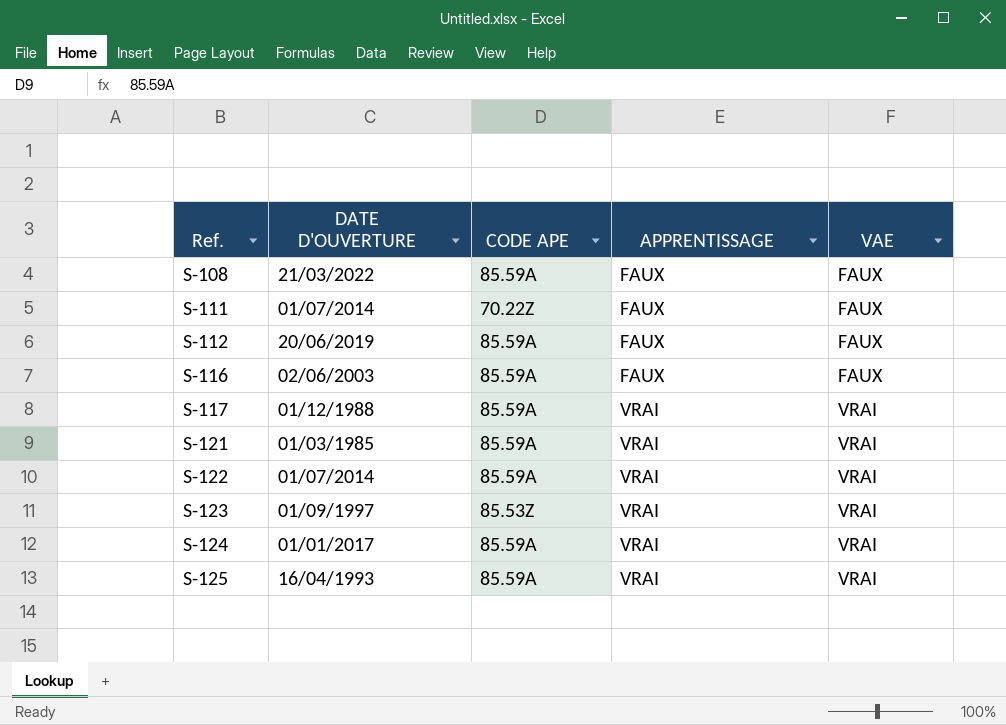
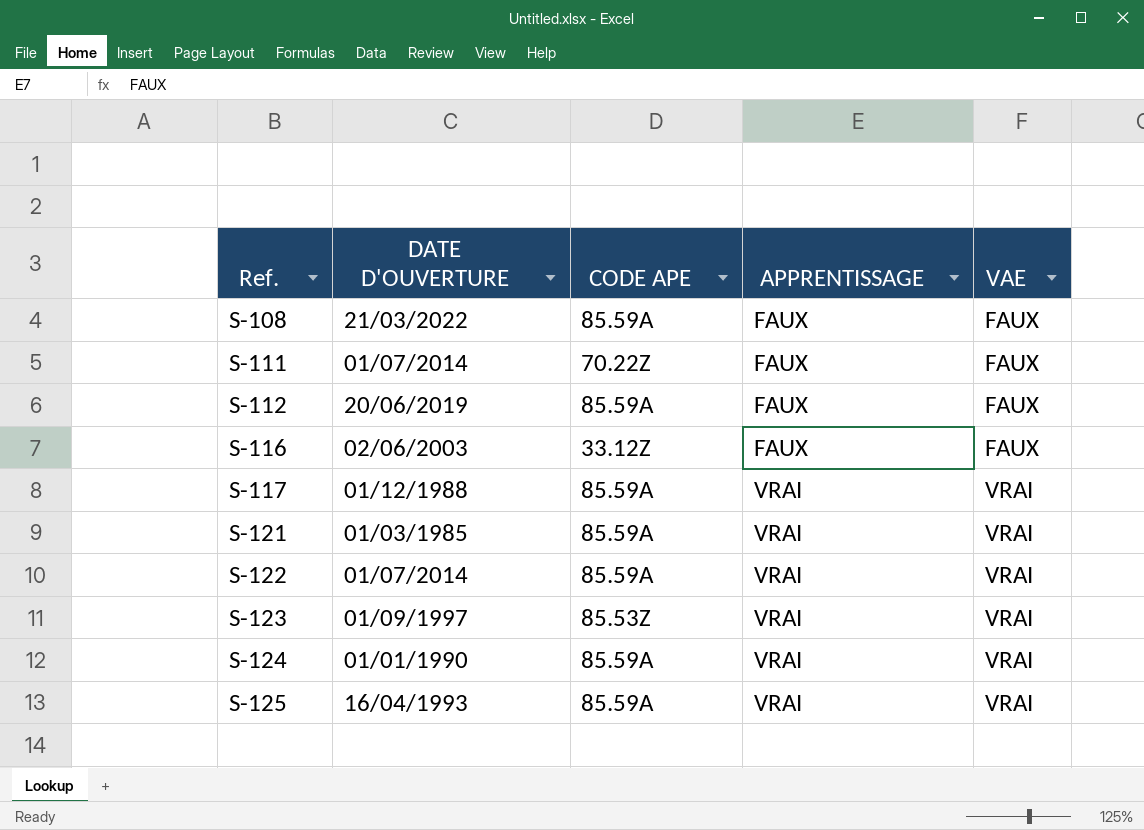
S-116 | CODE APE: 85.59A -> 33.12Z
S-124 | DATE D'OUVERTURE: 01/01/2017 -> 01/01/1990

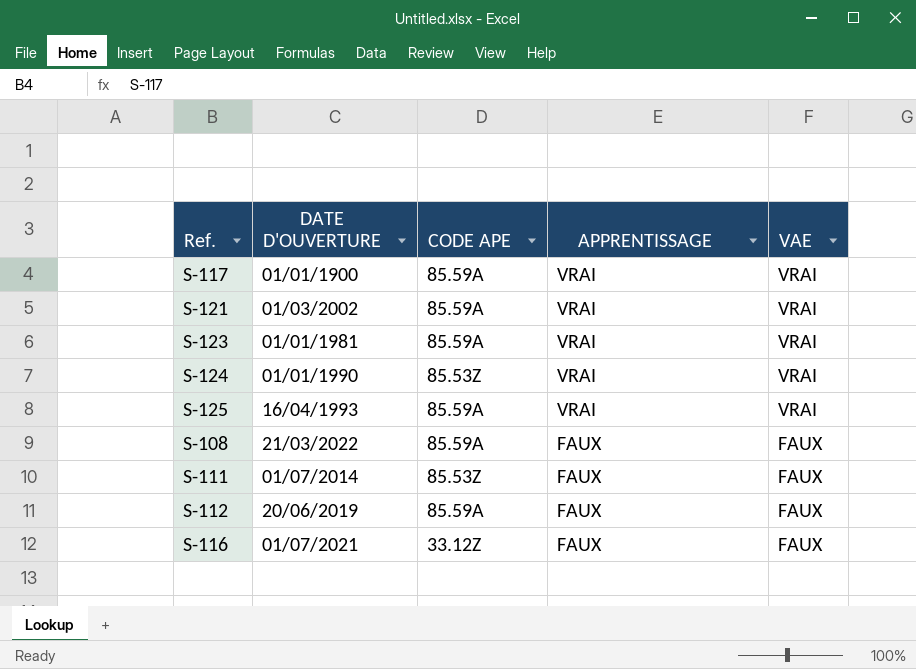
row order: Ref. ascending -> APPRENTISSAGE descending
row S-122: 01/07/2014 | 85.59A | VRAI | VRAI -> none
S-117 | DATE D'OUVERTURE: 01/12/1988 -> 01/01/1900
S-121 | DATE D'OUVERTURE: 01/03/1985 -> 01/03/2002
S-123 | DATE D'OUVERTURE: 01/09/1997 -> 01/01/1981
S-123 | CODE APE: 85.53Z -> 85.59A
S-124 | CODE APE: 85.59A -> 85.53Z
S-111 | CODE APE: 70.22Z -> 85.53Z
S-116 | DATE D'OUVERTURE: 02/06/2003 -> 01/07/2021

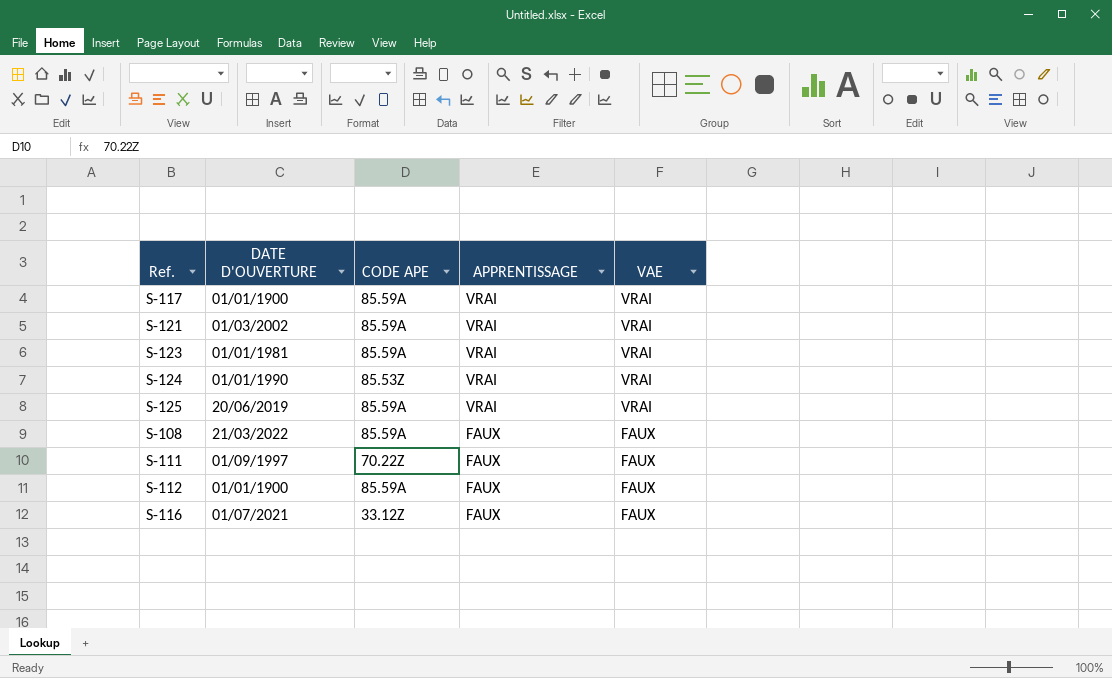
S-125 | DATE D'OUVERTURE: 16/04/1993 -> 20/06/2019
S-111 | DATE D'OUVERTURE: 01/07/2014 -> 01/09/1997
S-111 | CODE APE: 85.53Z -> 70.22Z
S-112 | DATE D'OUVERTURE: 20/06/2019 -> 01/01/1900

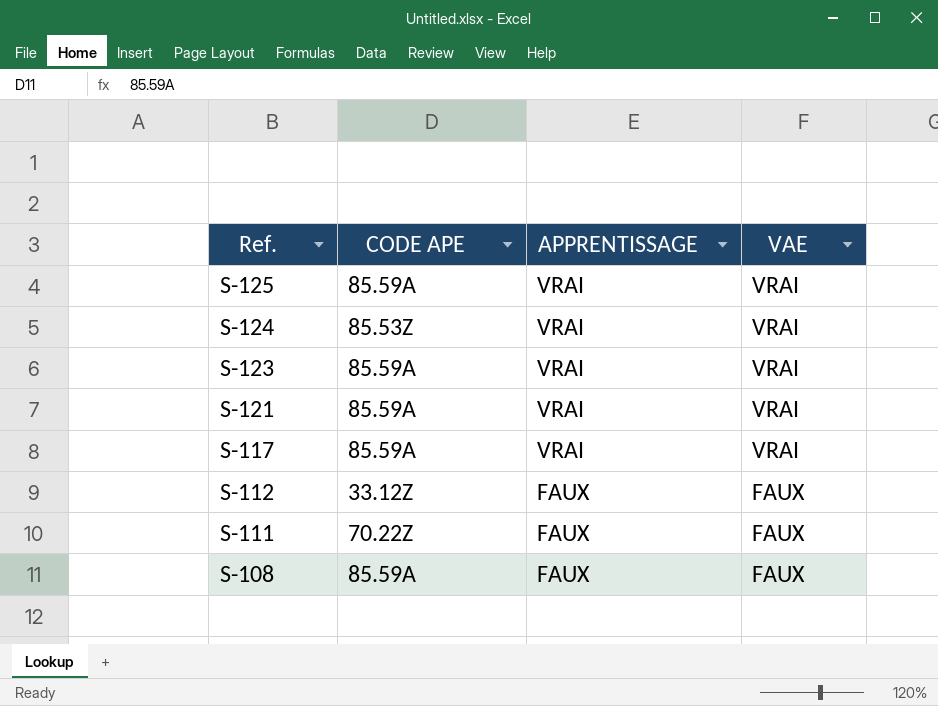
row order: APPRENTISSAGE descending -> Ref. descending
column DATE D'OUVERTURE | position: 2 -> none
row S-116: 01/07/2021 | 33.12Z | FAUX | FAUX -> none
S-112 | CODE APE: 85.59A -> 33.12Z

